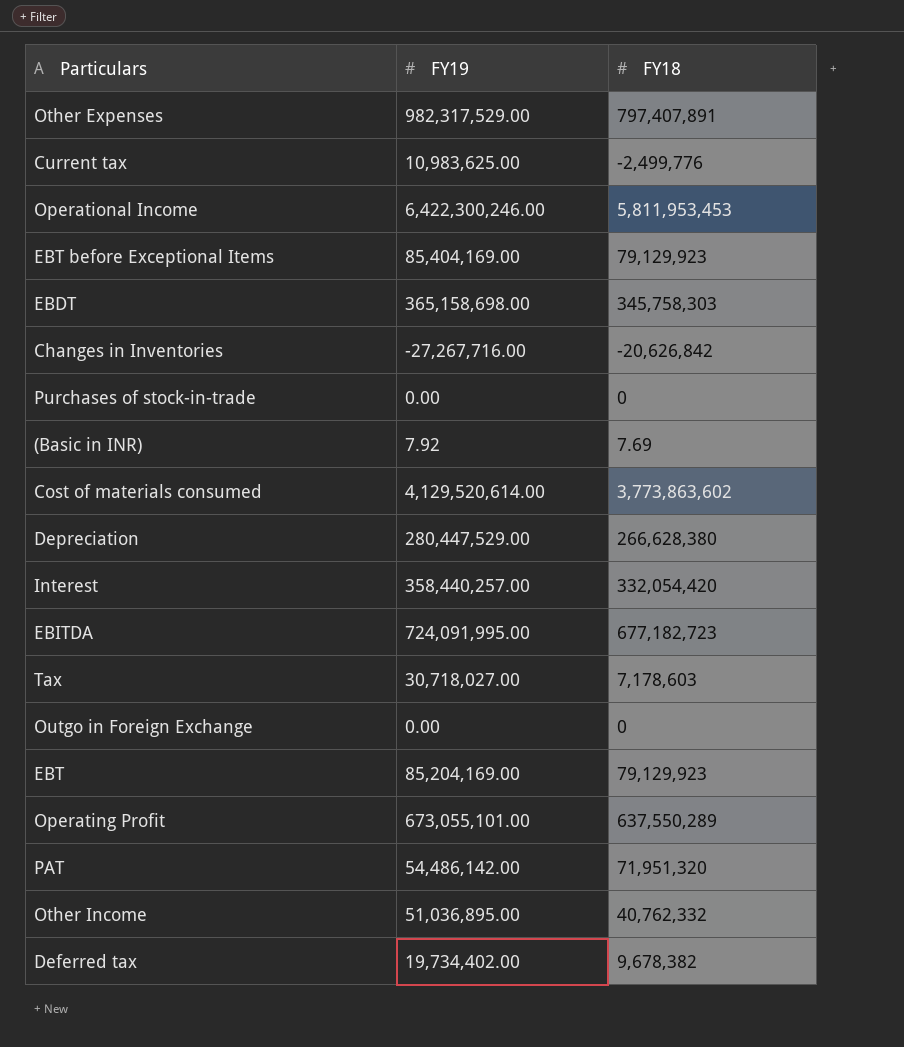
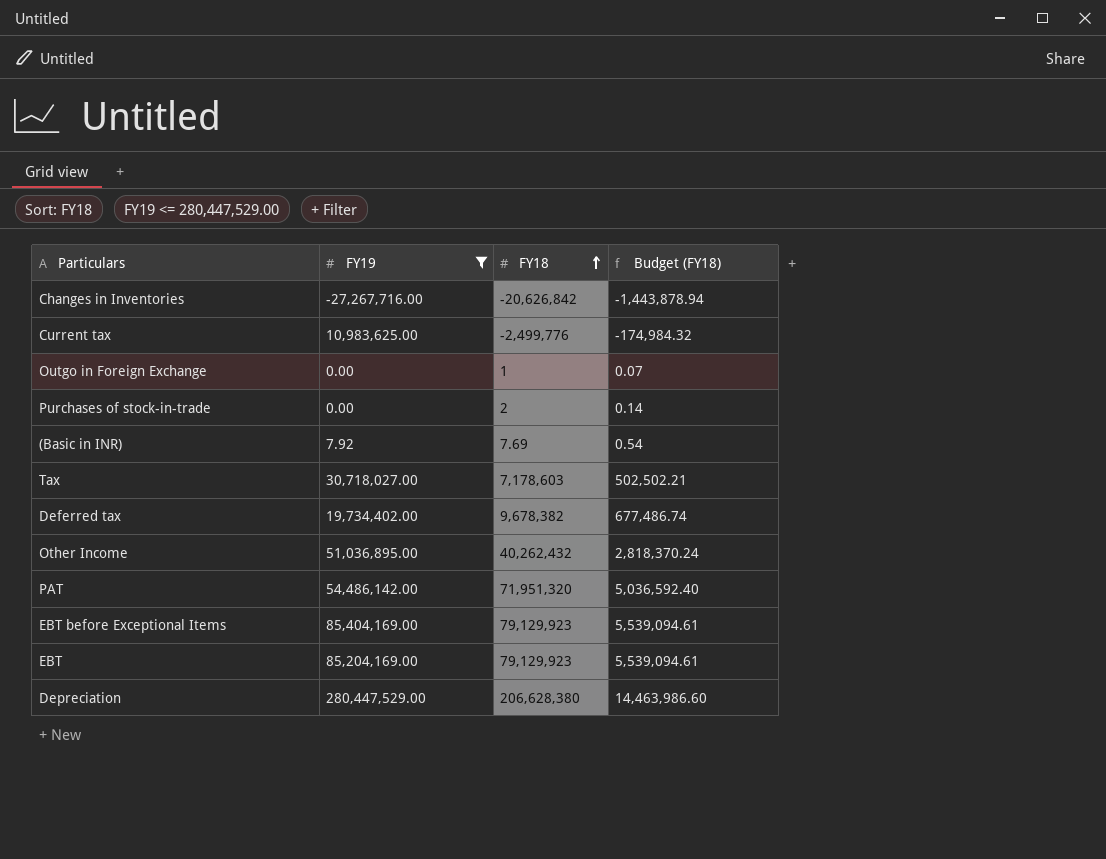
filter: none -> FY19 <= 280,447,529.00
row order: none -> FY18 ascending
column Budget (FY18) | formula: none -> [FY18] * 0.07
Outgo in Foreign Exchange | FY18: 0 -> 1
Purchases of stock-in-trade | FY18: 0 -> 2
Other Income | FY18: 40,762,332 -> 40,262,432
Depreciation | FY18: 266,628,380 -> 206,628,380

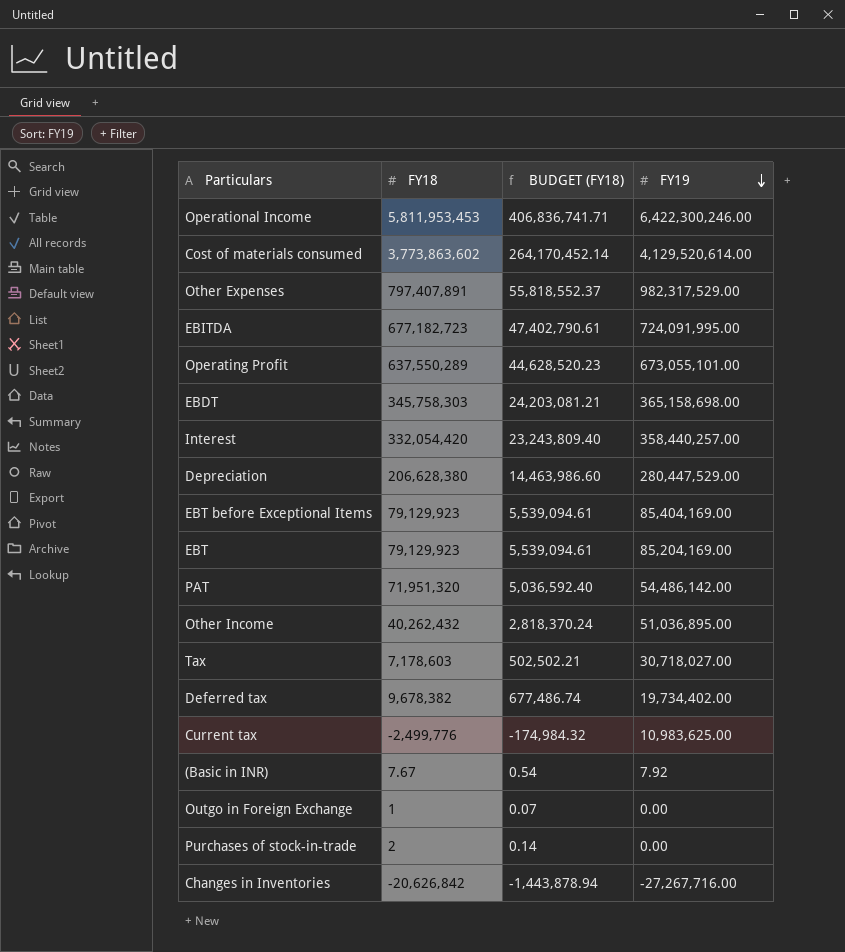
filter: FY19 <= 280,447,529.00 -> none
row order: FY18 ascending -> FY19 descending
column name: Budget (FY18) -> BUDGET (FY18)
column FY19 | position: 2 -> 4
(Basic in INR) | FY18: 7.69 -> 7.67

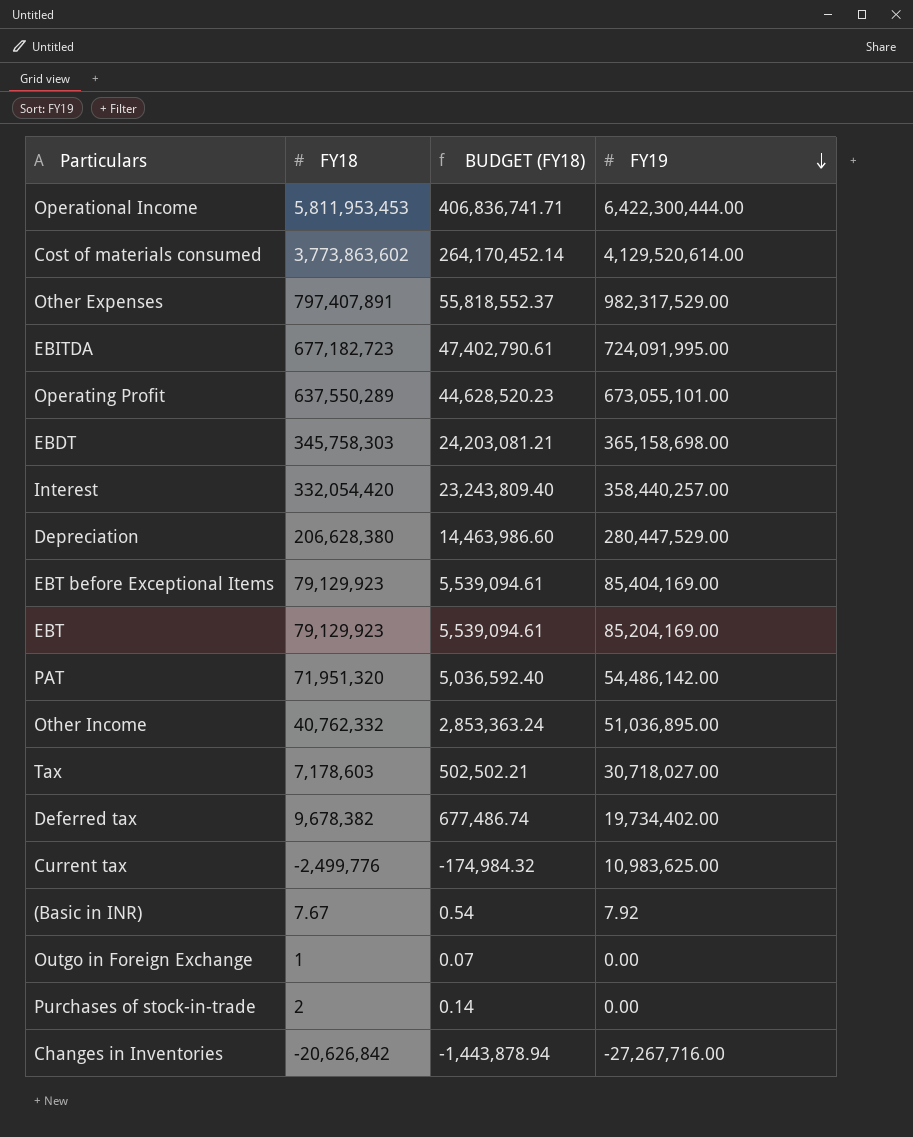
Operational Income | FY19: 6,422,300,246.00 -> 6,422,300,444.00
Other Income | FY18: 40,262,432 -> 40,762,332
Other Income | BUDGET (FY18): 2,818,370.24 -> 2,853,363.24

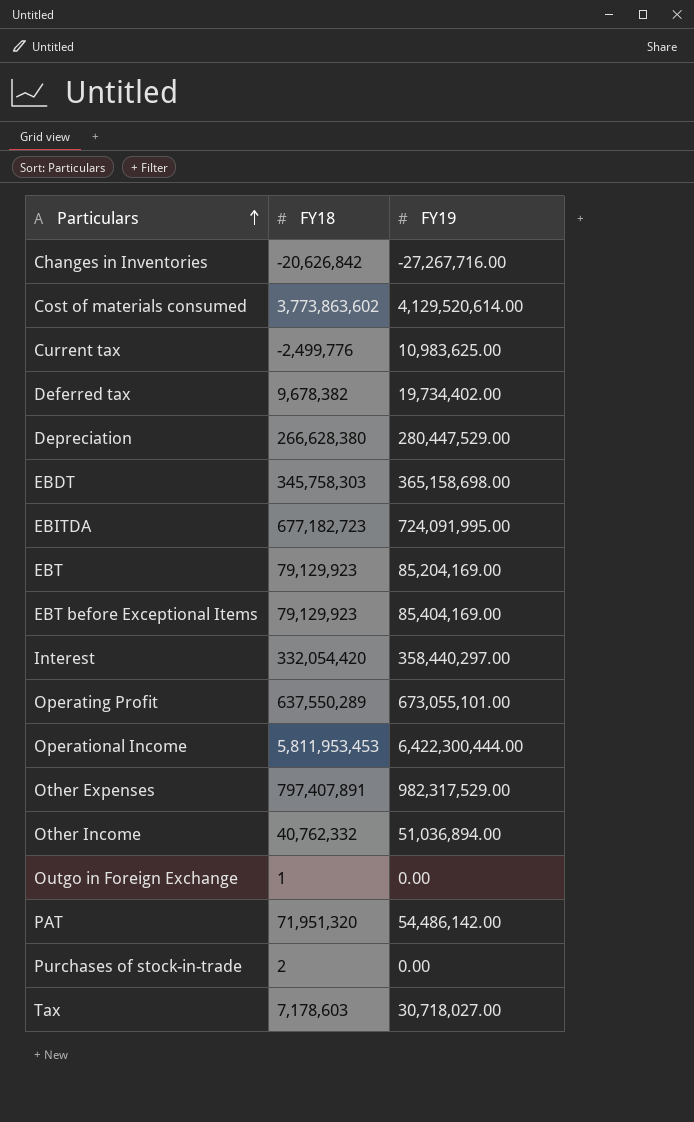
row order: FY19 descending -> Particulars ascending
column BUDGET (FY18) | formula: [FY18] * 0.07 -> none
row (Basic in INR): 7.67 | 0.54 | 7.92 -> none
Depreciation | FY18: 206,628,380 -> 266,628,380
Interest | FY19: 358,440,257.00 -> 358,440,297.00
Other Income | FY19: 51,036,895.00 -> 51,036,894.00

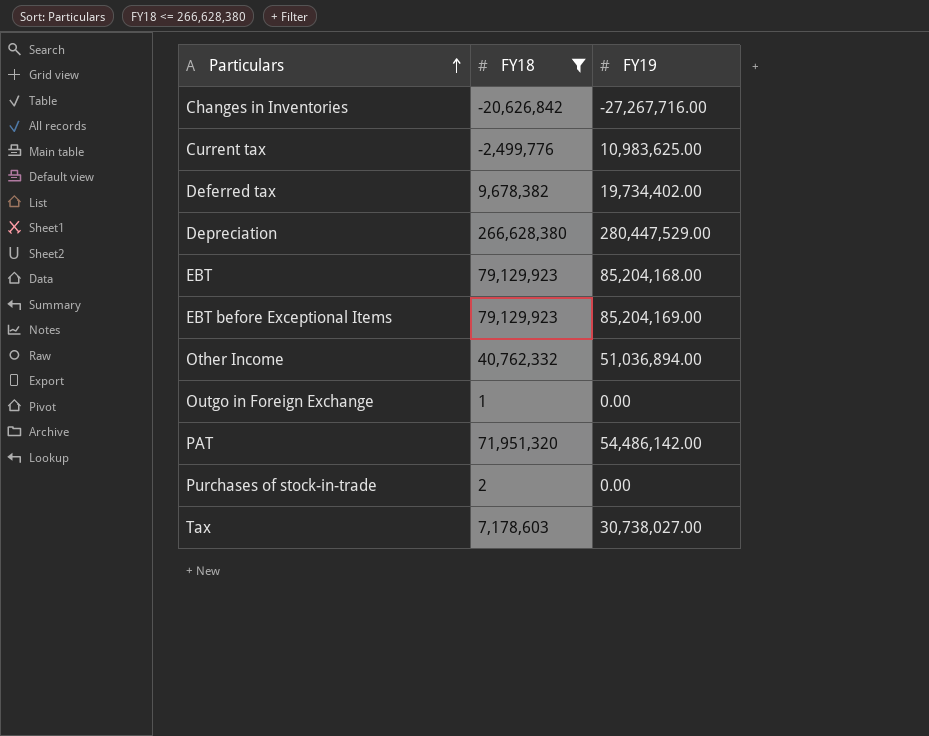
filter: none -> FY18 <= 266,628,380
EBT | FY19: 85,204,169.00 -> 85,204,168.00
EBT before Exceptional Items | FY19: 85,404,169.00 -> 85,204,169.00
Tax | FY19: 30,718,027.00 -> 30,738,027.00

